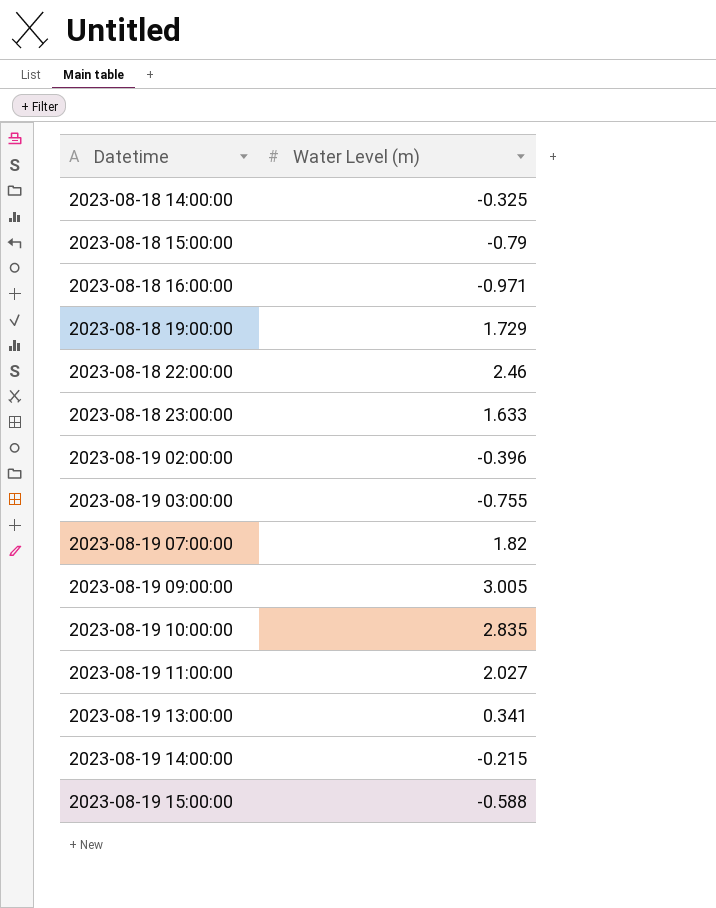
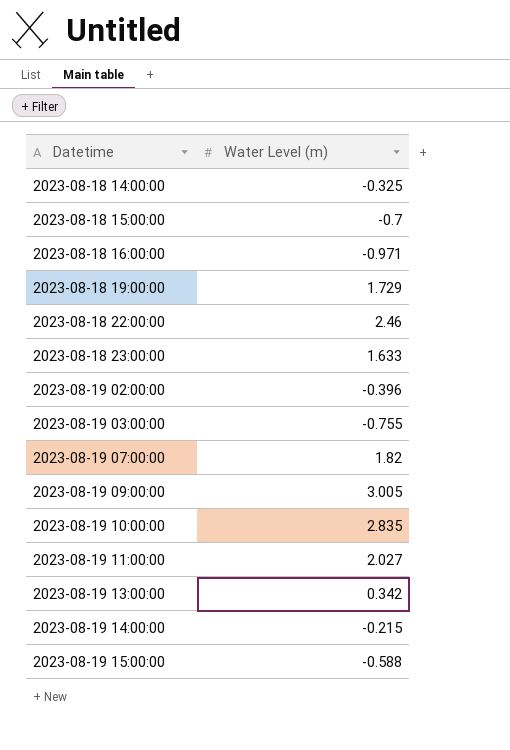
2023-08-18 15:00:00 | Water Level (m): -0.79 -> -0.7
2023-08-19 13:00:00 | Water Level (m): 0.341 -> 0.342

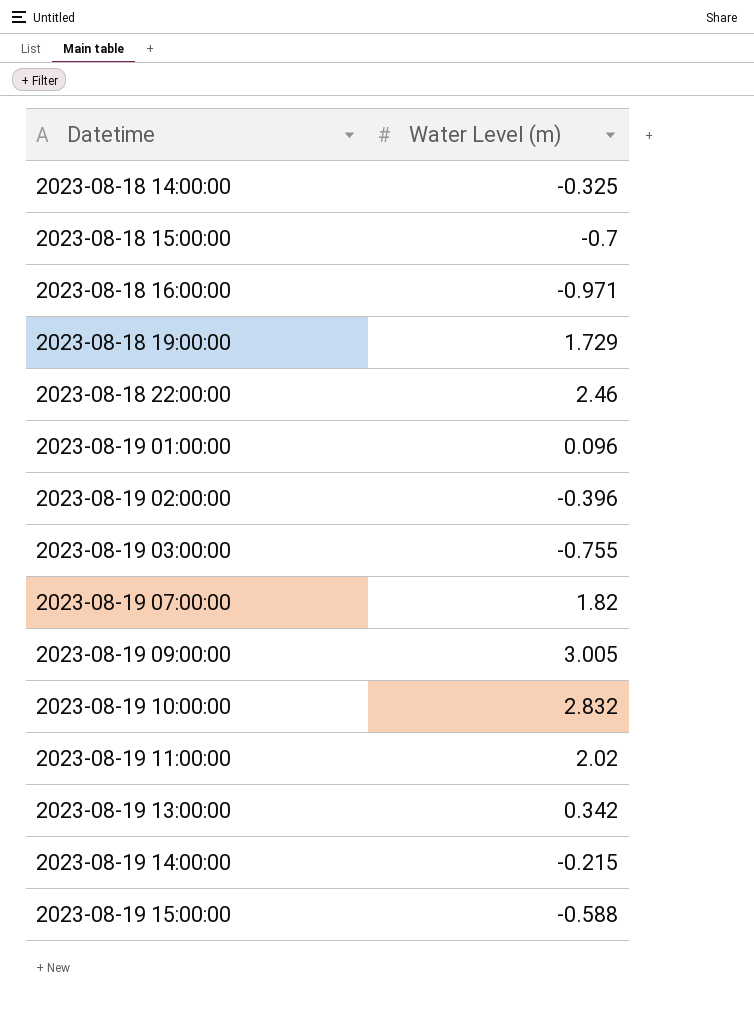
row 2023-08-18 23:00:00: 1.633 -> none
row 2023-08-19 01:00:00: none -> 0.096
2023-08-19 10:00:00 | Water Level (m): 2.835 -> 2.832
2023-08-19 11:00:00 | Water Level (m): 2.027 -> 2.02

